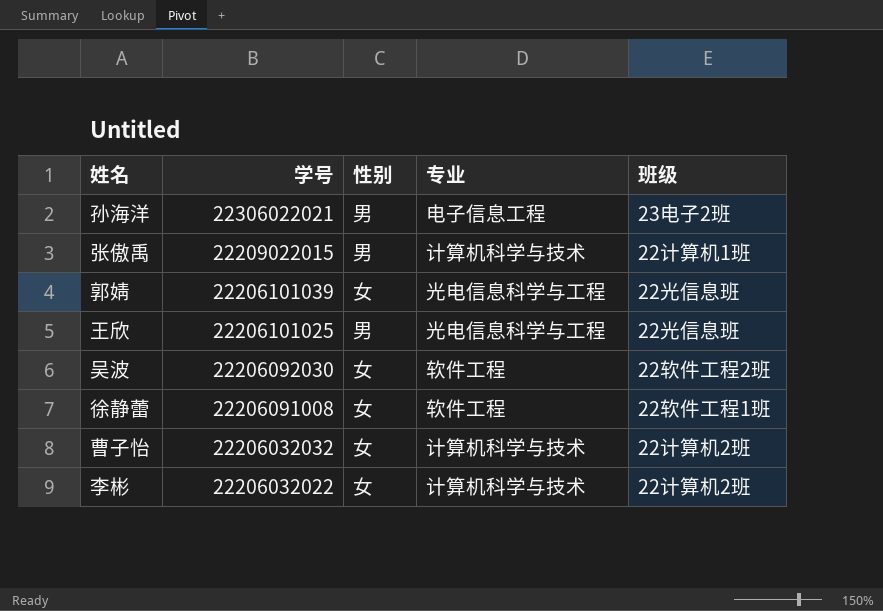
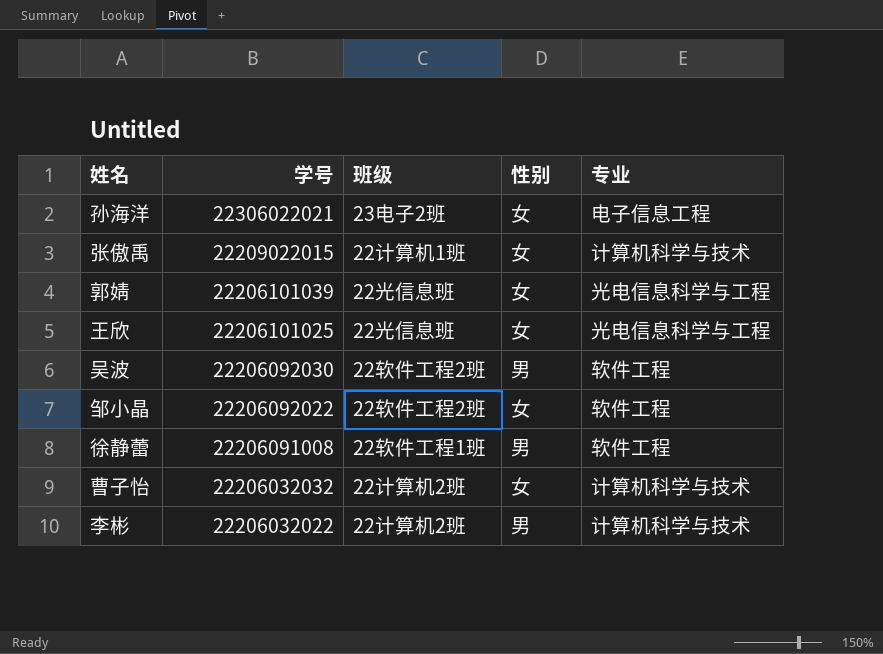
column 班级 | position: 5 -> 3
孙海洋 | 性别: 男 -> 女
张傲禹 | 性别: 男 -> 女
王欣 | 性别: 男 -> 女
吴波 | 性别: 女 -> 男
row 邹小晶: none -> 22206092022 | 22软件工程2班 | 女 | 软件工程
徐静蕾 | 性别: 女 -> 男
李彬 | 性别: 女 -> 男

